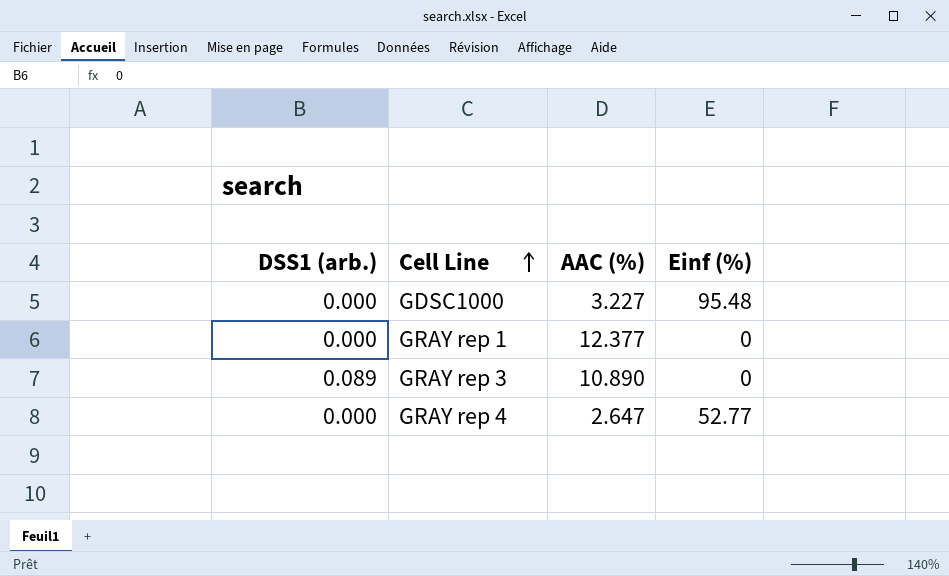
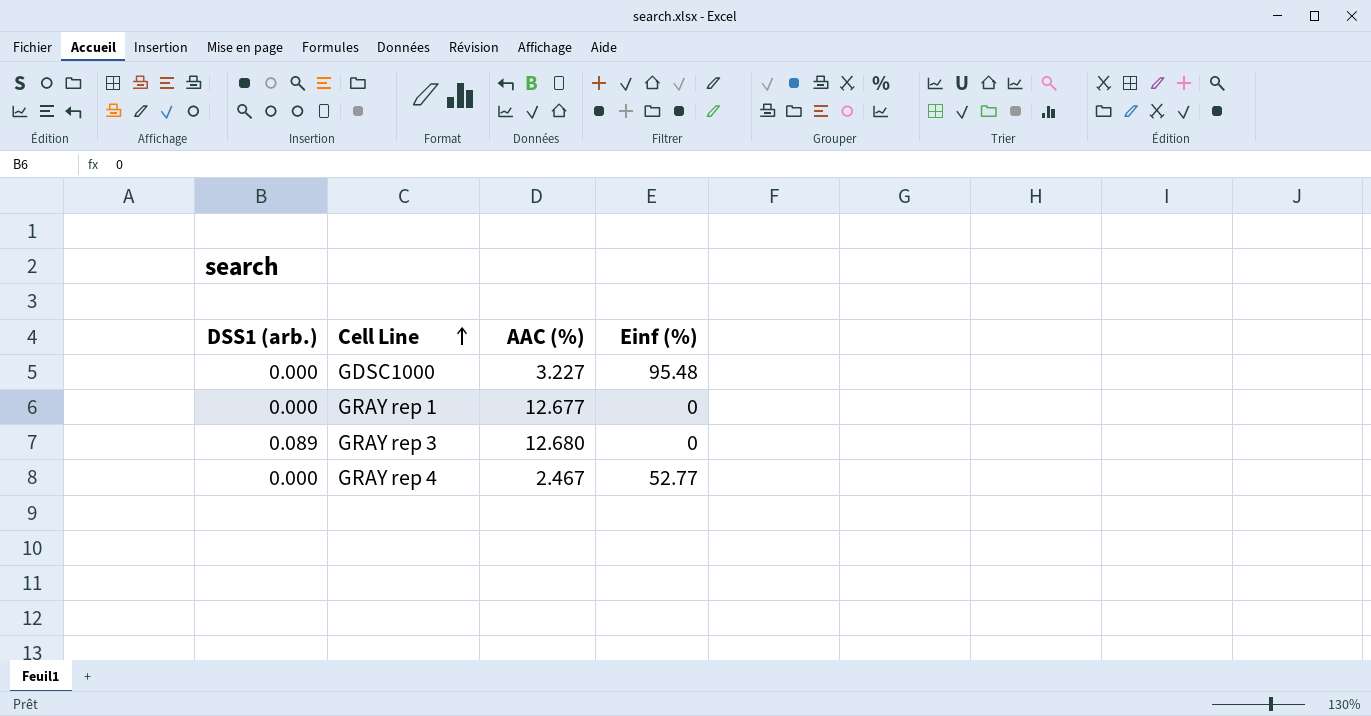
GRAY rep 1 | AAC (%): 12.377 -> 12.677
GRAY rep 3 | AAC (%): 10.890 -> 12.680
GRAY rep 4 | AAC (%): 2.647 -> 2.467

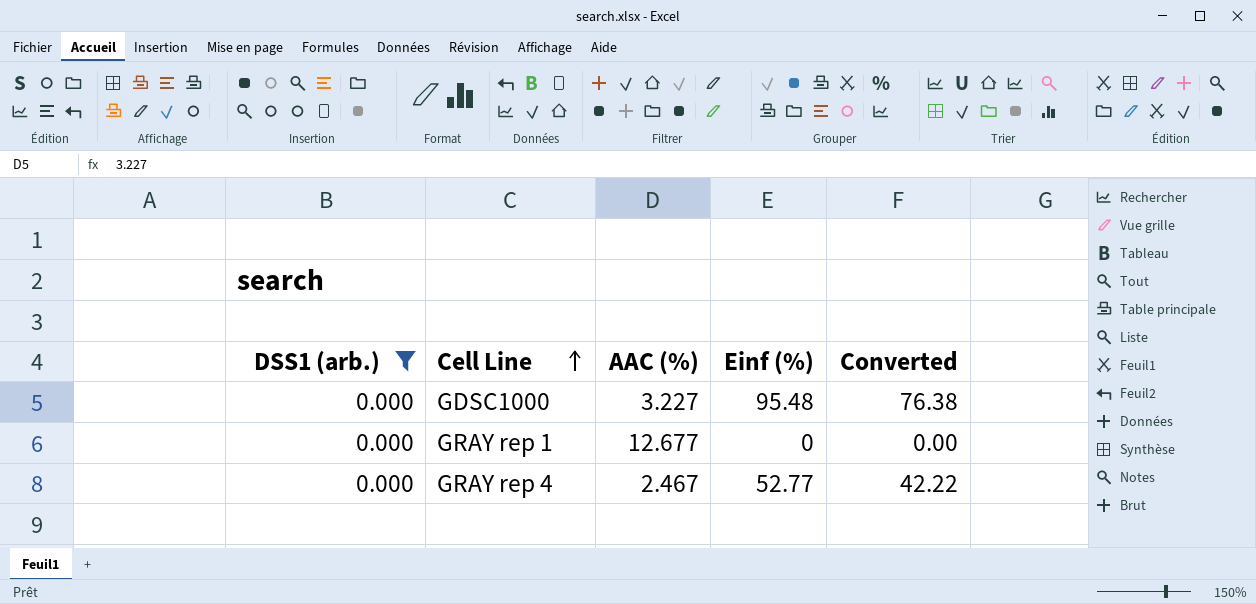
filter: none -> DSS1 (arb.) = 0.000
column Converted | formula: none -> [Einf (%)] * 0.8

